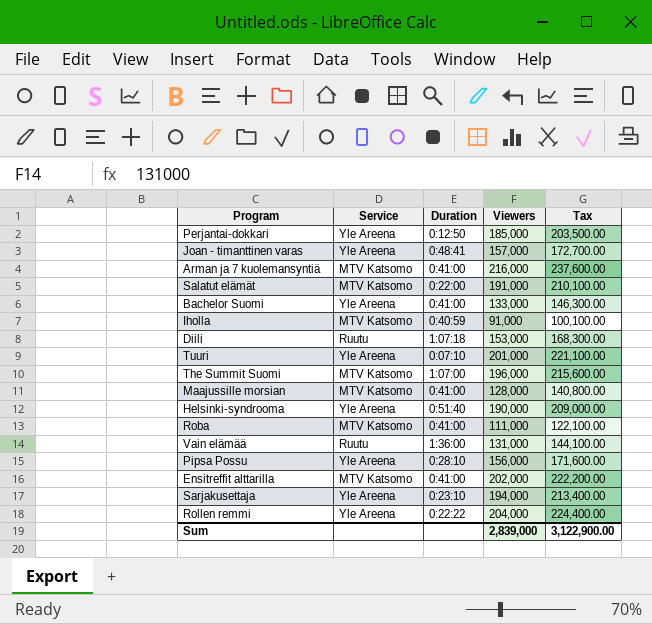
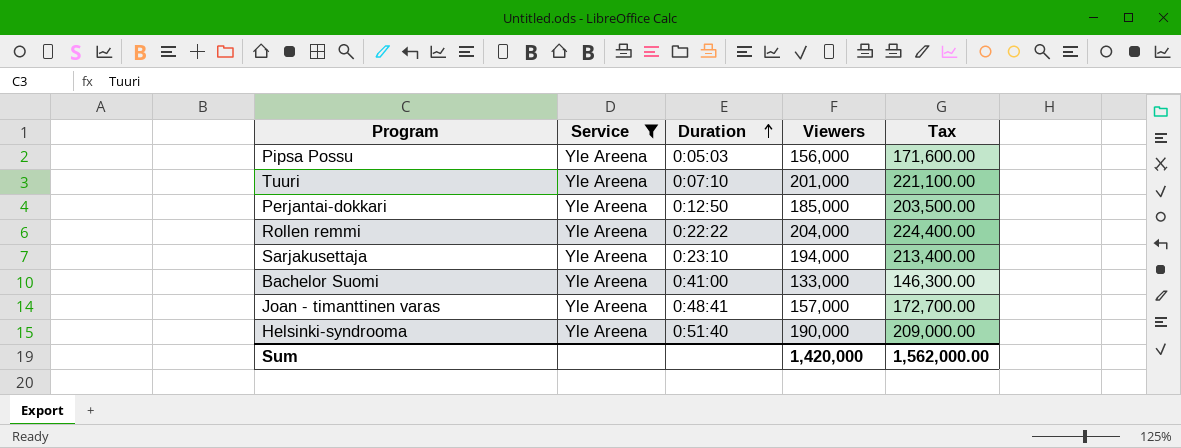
filter: none -> Service = Yle Areena
row order: none -> Duration ascending
Pipsa Possu | Duration: 0:28:10 -> 0:05:03
Sum | Viewers: 2,839,000 -> 1,420,000
Sum | Tax: 3,122,900.00 -> 1,562,000.00

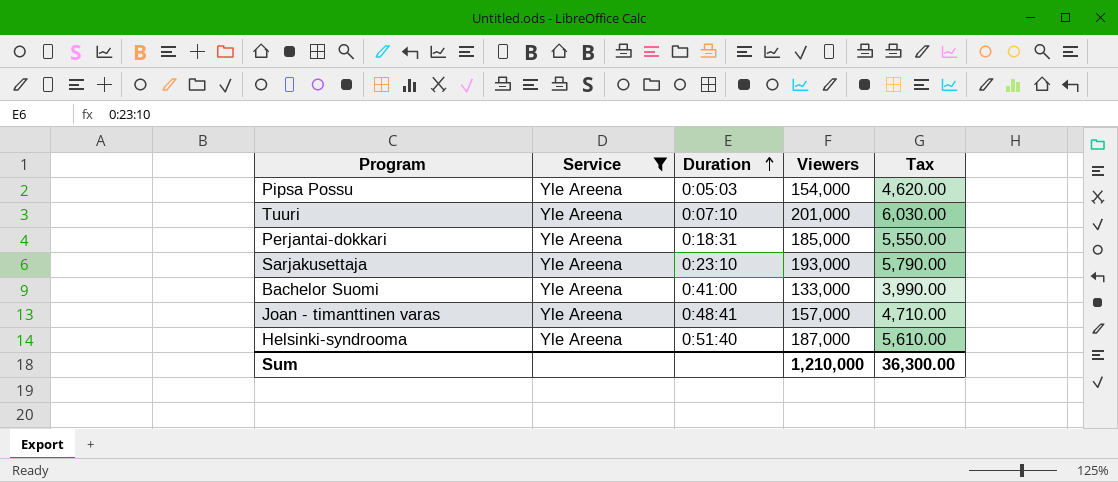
column Tax | formula: [Viewers] * 1.1 -> [Viewers] * 0.03
row Rollen remmi: Yle Areena | 0:22:22 | 204,000 | 224,400.00 -> none
Pipsa Possu | Viewers: 156,000 -> 154,000
Perjantai-dokkari | Duration: 0:12:50 -> 0:18:31
Sarjakusettaja | Viewers: 194,000 -> 193,000
Helsinki-syndrooma | Viewers: 190,000 -> 187,000
Sum | Viewers: 1,420,000 -> 1,210,000
Sum | Tax: 1,562,000.00 -> 36,300.00

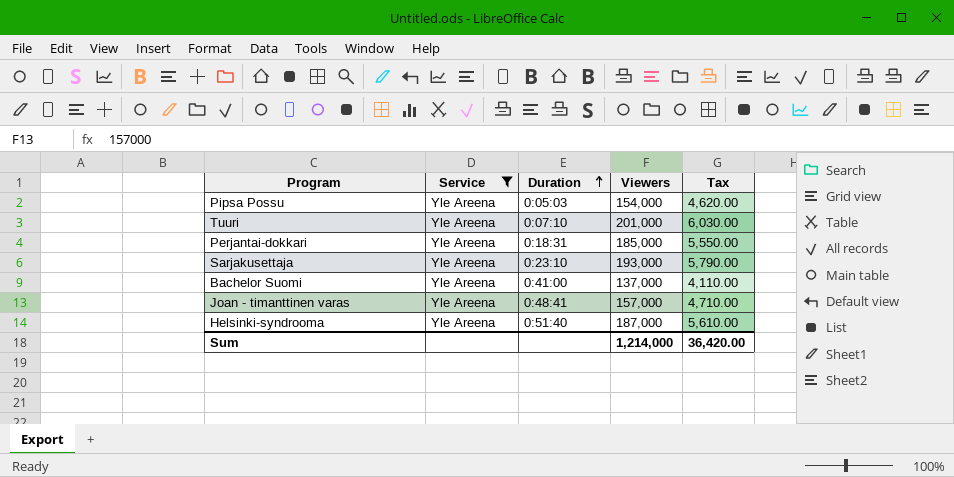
Bachelor Suomi | Viewers: 133,000 -> 137,000
Bachelor Suomi | Tax: 3,990.00 -> 4,110.00
Sum | Viewers: 1,210,000 -> 1,214,000
Sum | Tax: 36,300.00 -> 36,420.00

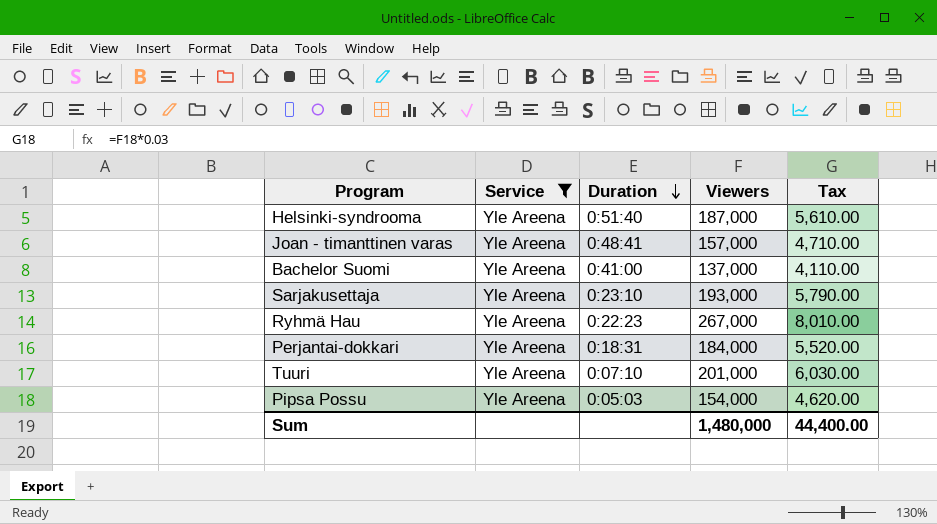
row order: Duration ascending -> Duration descending
row Ryhmä Hau: none -> Yle Areena | 0:22:23 | 267,000 | 8,010.00
Perjantai-dokkari | Viewers: 185,000 -> 184,000
Perjantai-dokkari | Tax: 5,550.00 -> 5,520.00
Sum | Viewers: 1,214,000 -> 1,480,000
Sum | Tax: 36,420.00 -> 44,400.00

